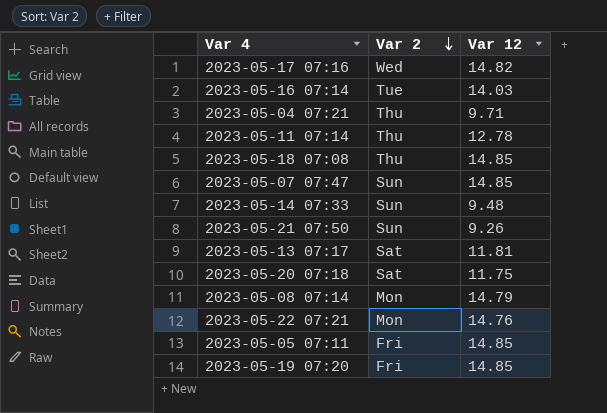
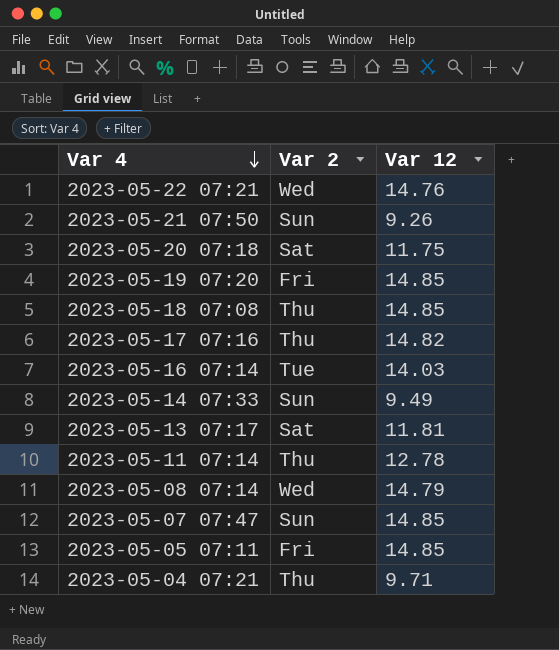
row order: Var 2 descending -> Var 4 descending
2023-05-22 07:21 | Var 2: Mon -> Wed
2023-05-17 07:16 | Var 2: Wed -> Thu
2023-05-14 07:33 | Var 12: 9.48 -> 9.49
2023-05-08 07:14 | Var 2: Mon -> Wed

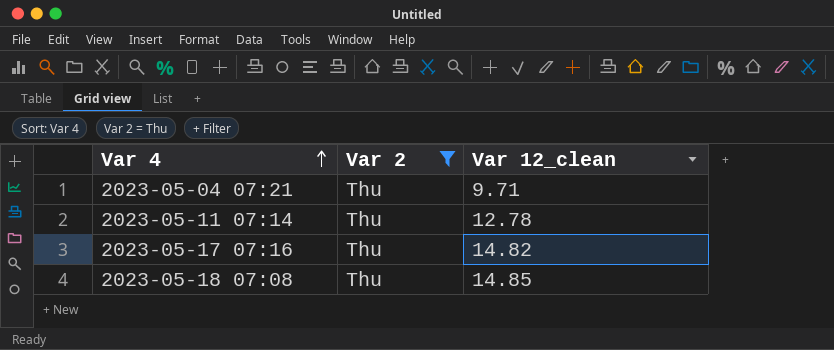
filter: none -> Var 2 = Thu
row order: Var 4 descending -> Var 4 ascending
column name: Var 12 -> Var 12_clean

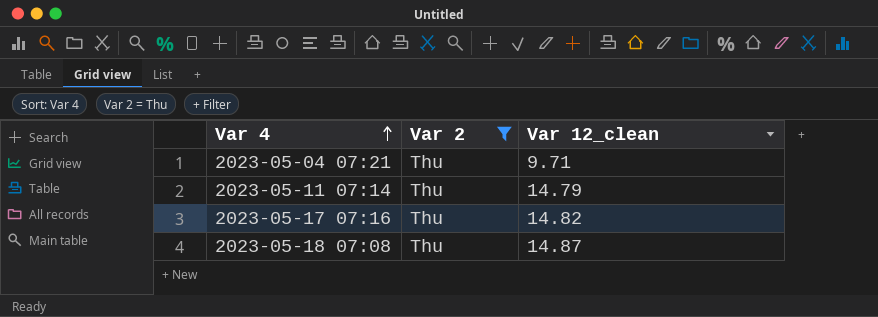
2023-05-11 07:14 | Var 12_clean: 12.78 -> 14.79
2023-05-18 07:08 | Var 12_clean: 14.85 -> 14.87

